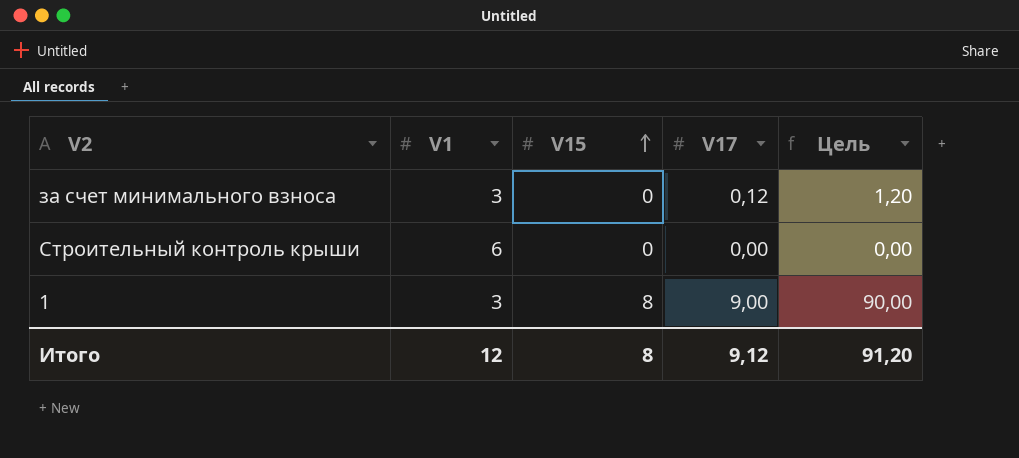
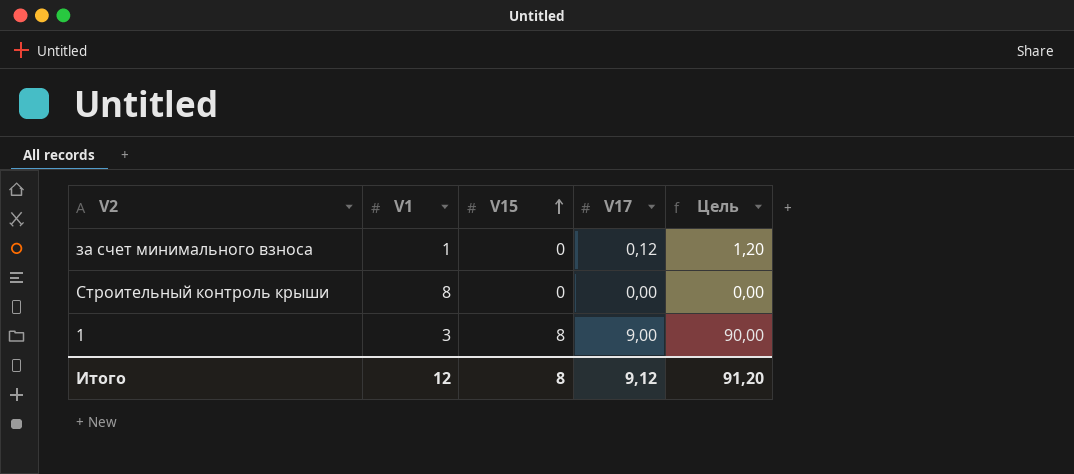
за счет минимального взноса | V1: 3 -> 1
Строительный контроль крыши | V1: 6 -> 8

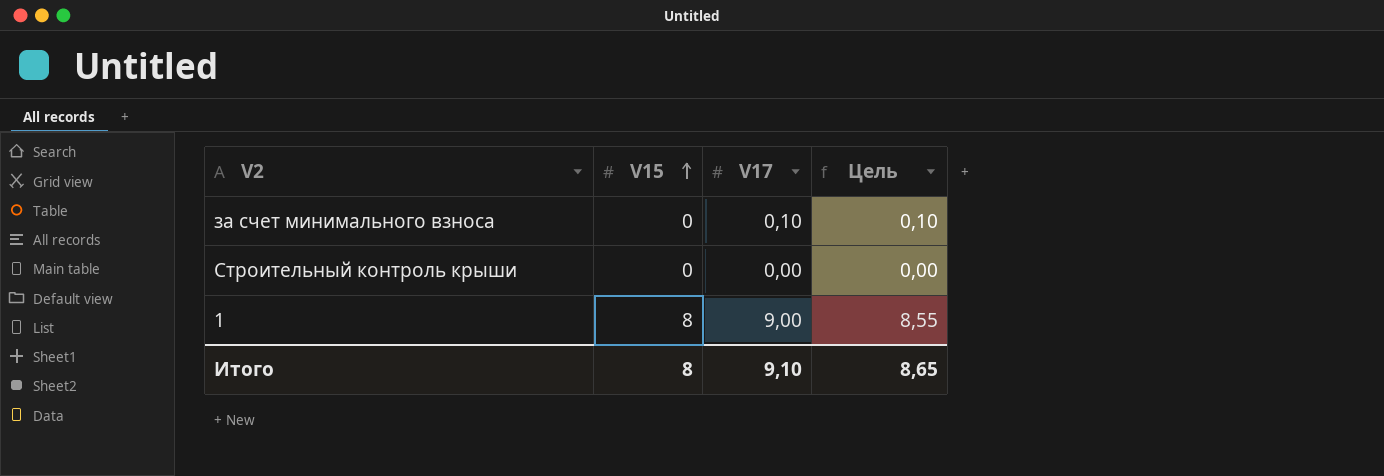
column V1 | position: 2 -> none
column Цель | formula: [V17] * 10 -> [V17] * 0,95
за счет минимального взноса | V17: 0,12 -> 0,10
Итого | V17: 9,12 -> 9,10
Итого | Цель: 91,20 -> 8,65

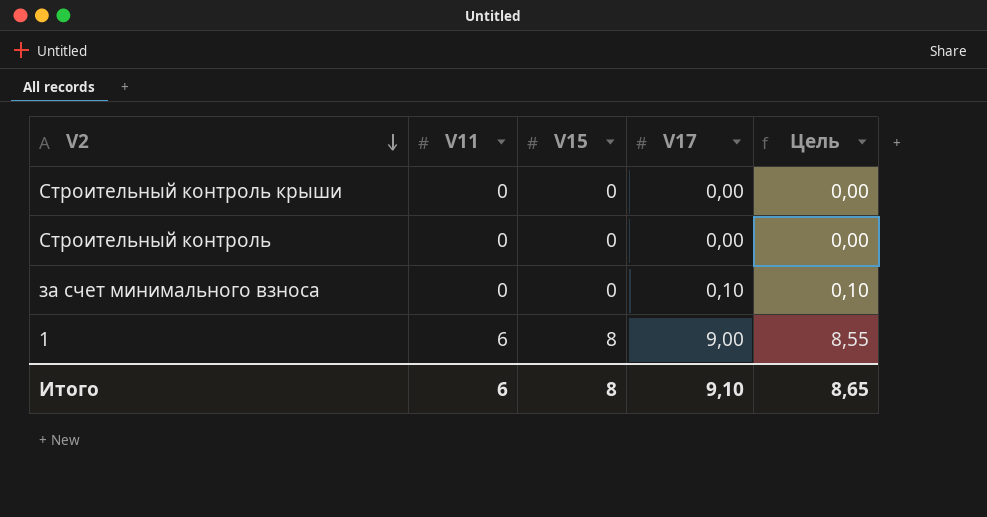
row order: V15 ascending -> V2 descending
column V11 | position: none -> 2
row Строительный контроль: none -> 0 | 0 | 0,00 | 0,00

